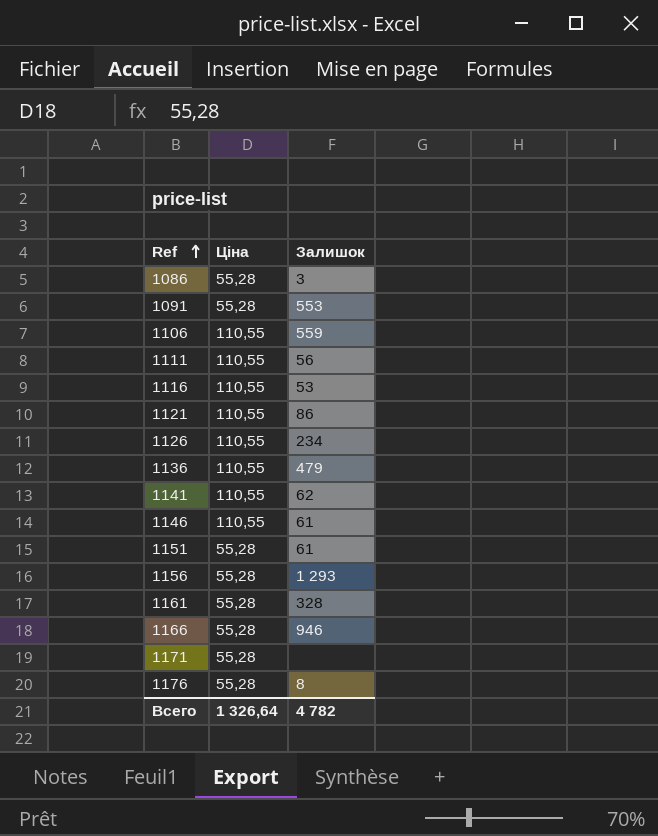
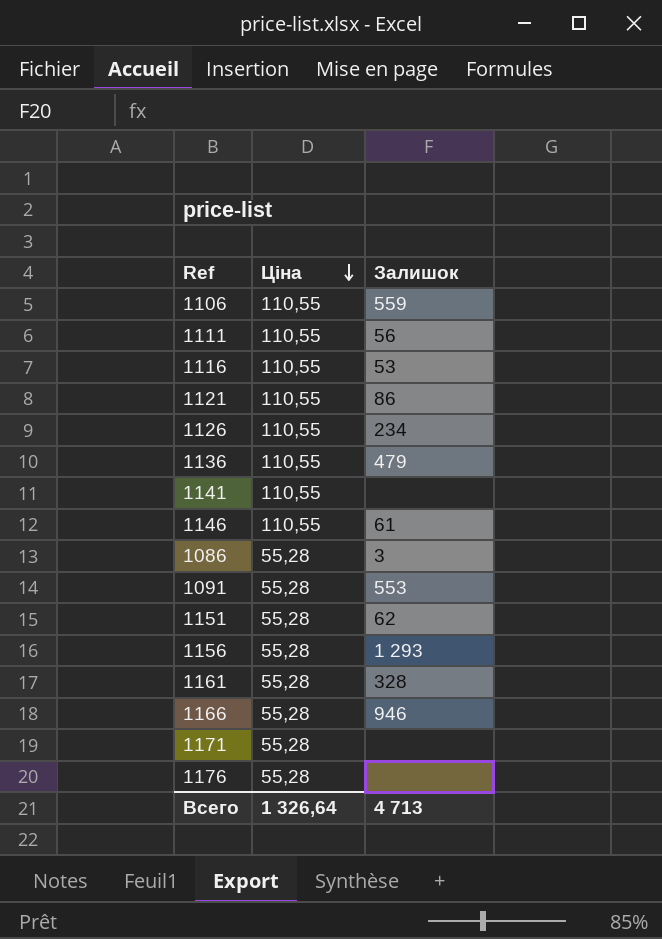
row order: Ref ascending -> Ціна descending
1141 | Залишок: 62 -> none
1151 | Залишок: 61 -> 62
1176 | Залишок: 8 -> none
Всего | Залишок: 4 782 -> 4 713

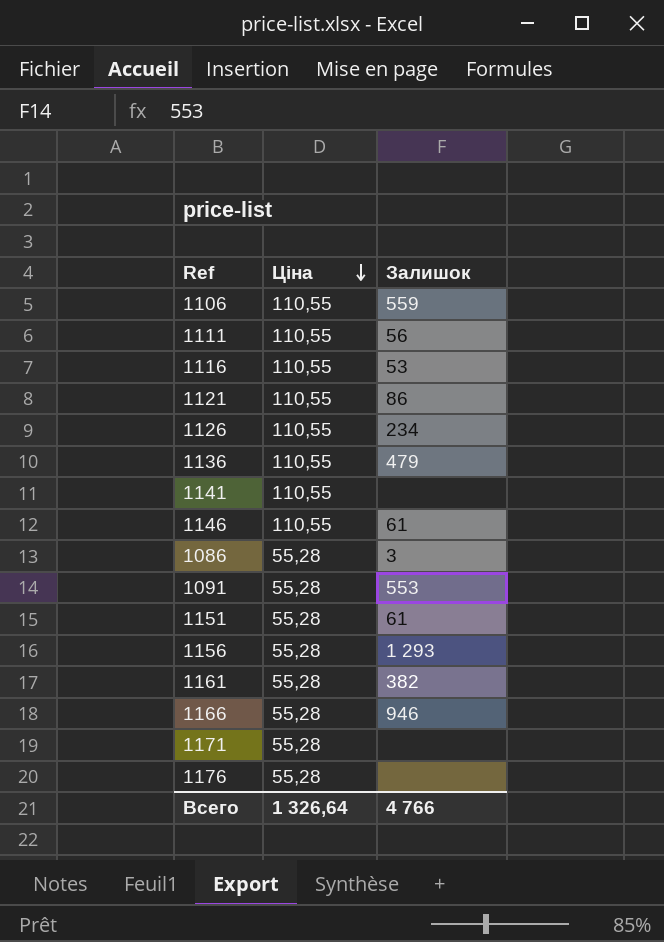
1151 | Залишок: 62 -> 61
1161 | Залишок: 328 -> 382
Всего | Залишок: 4 713 -> 4 766

